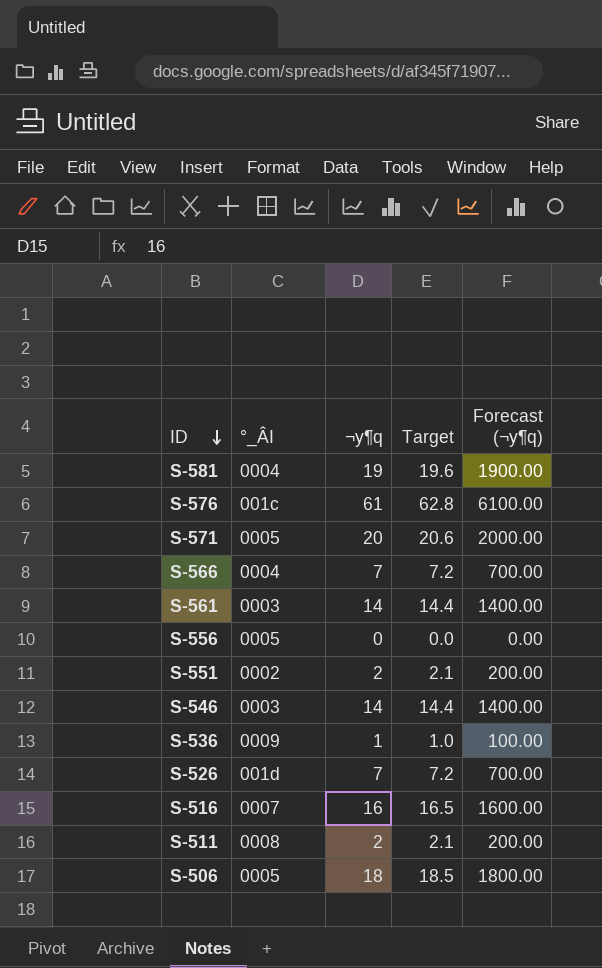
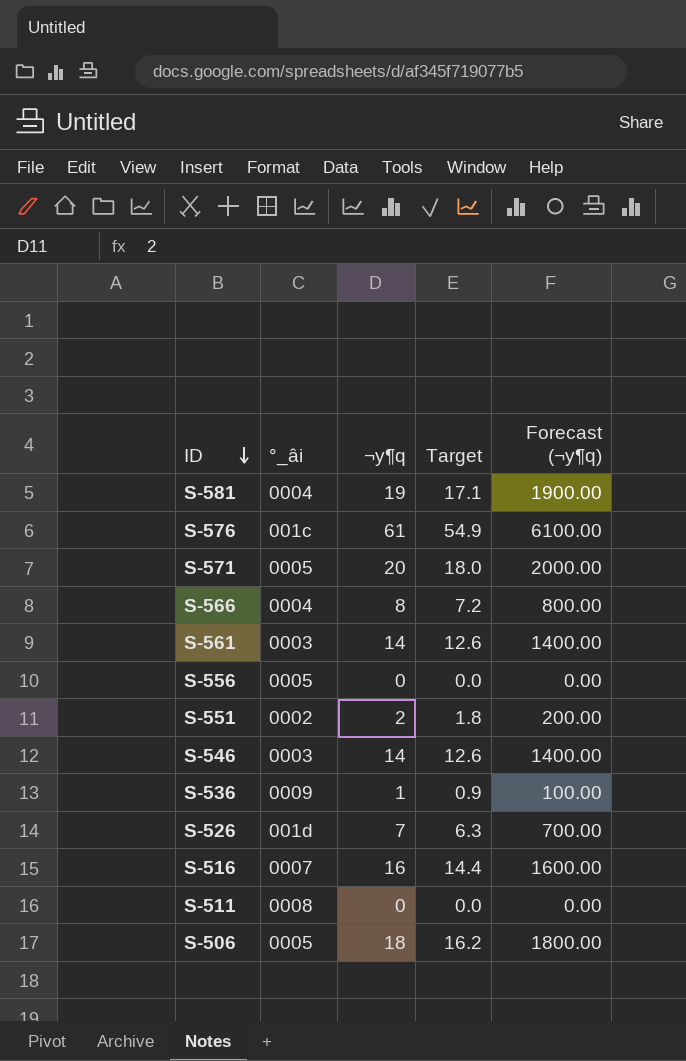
column name: °_ÂI -> °_âi
column Target | formula: [¬y¶q] * 1.03 -> [¬y¶q] * 0.9
S-566 | ¬y¶q: 7 -> 8
S-566 | Forecast (¬y¶q): 700.00 -> 800.00
S-511 | ¬y¶q: 2 -> 0
S-511 | Forecast (¬y¶q): 200.00 -> 0.00

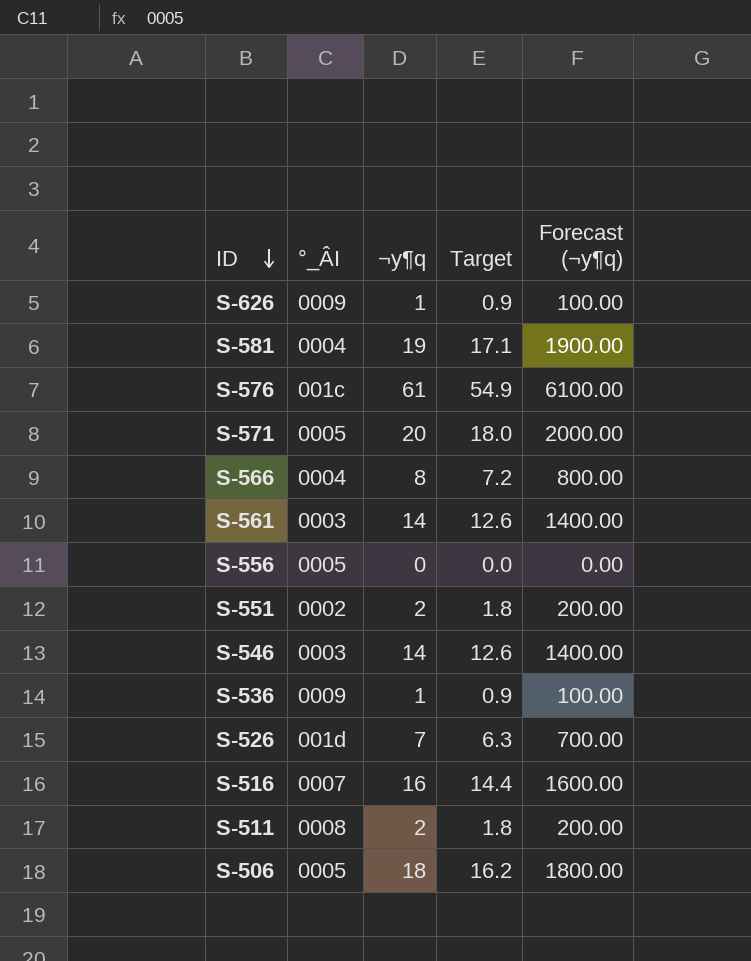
column name: °_âi -> °_ÂI
row S-626: none -> 0009 | 1 | 0.9 | 100.00
S-511 | ¬y¶q: 0 -> 2
S-511 | Target: 0.0 -> 1.8
S-511 | Forecast (¬y¶q): 0.00 -> 200.00

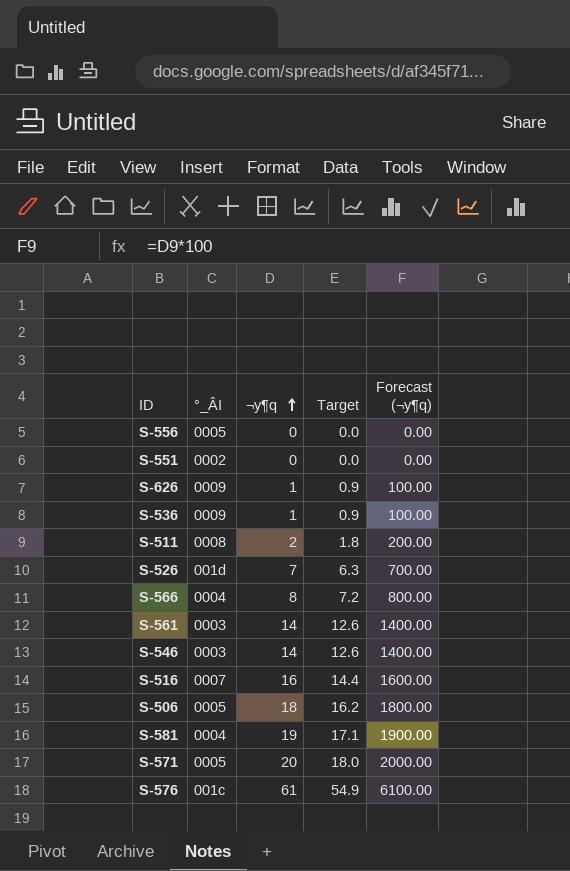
row order: ID descending -> ¬y¶q ascending
S-551 | ¬y¶q: 2 -> 0
S-551 | Target: 1.8 -> 0.0
S-551 | Forecast (¬y¶q): 200.00 -> 0.00

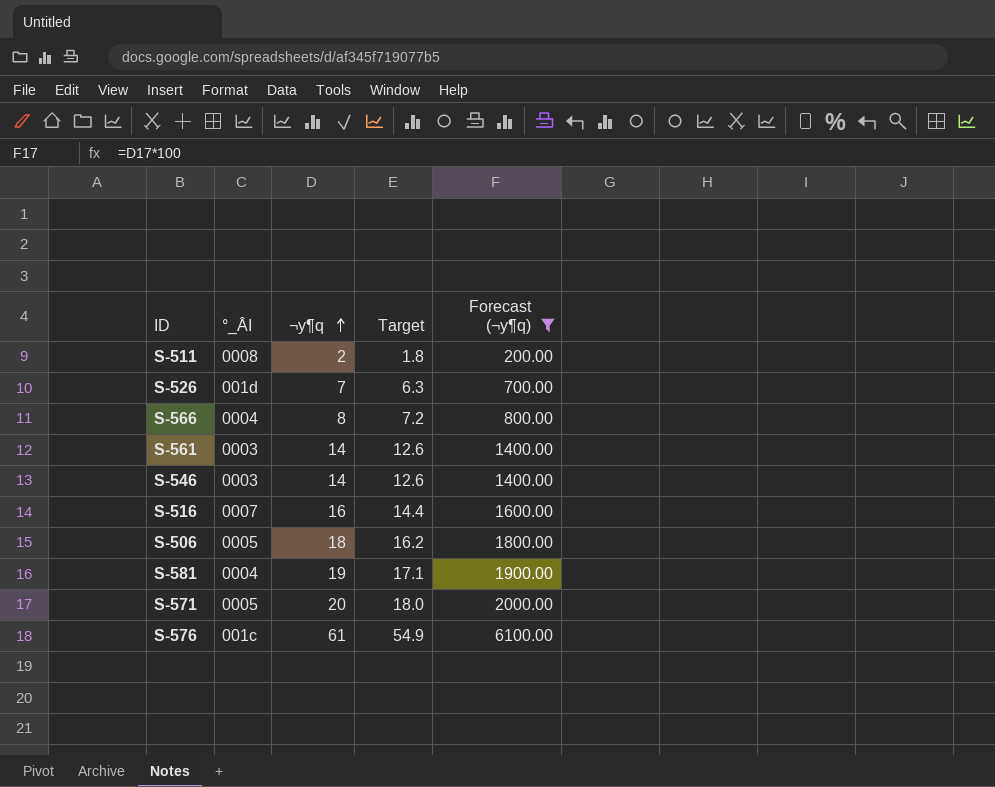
filter: none -> Forecast (¬y¶q) >= 200.00

